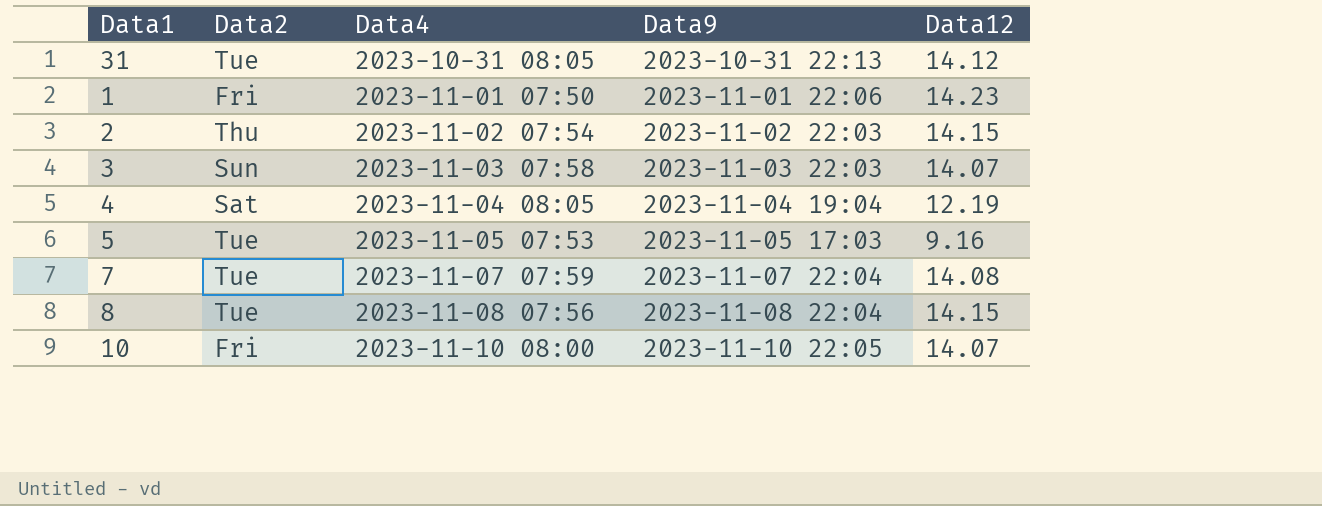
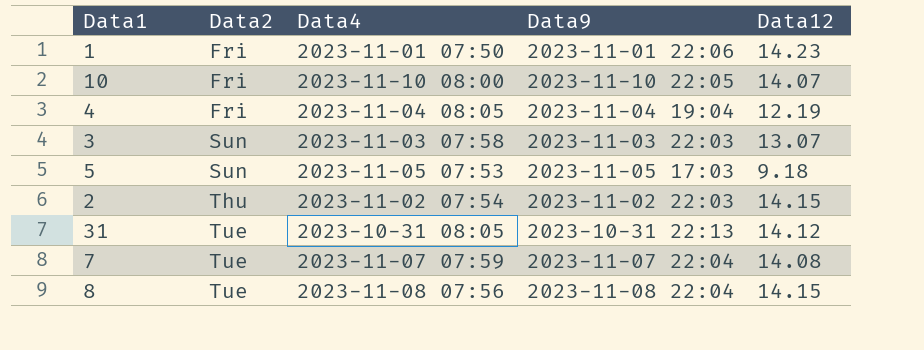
row order: Data4 ascending -> Data2 ascending
4 | Data2: Sat -> Fri
3 | Data12: 14.07 -> 13.07
5 | Data2: Tue -> Sun
5 | Data12: 9.16 -> 9.18

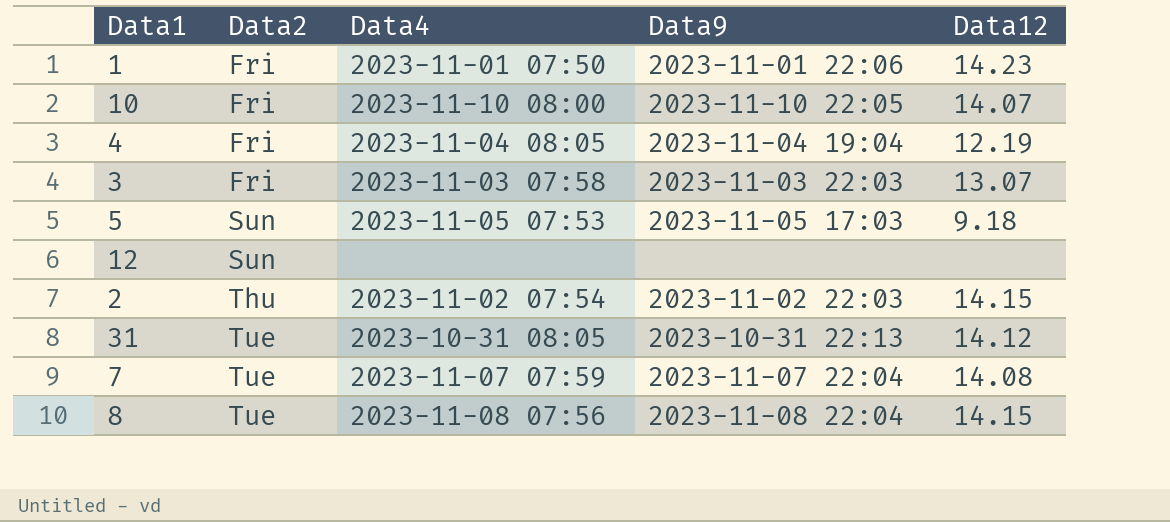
3 | Data2: Sun -> Fri
row 12: none -> Sun | none | none | none

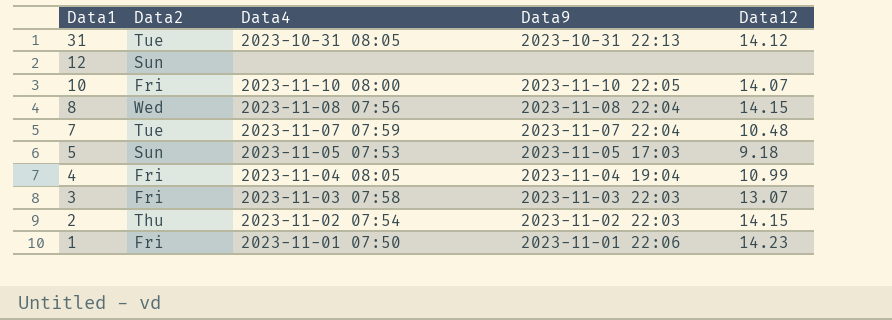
row order: Data2 ascending -> Data1 descending
8 | Data2: Tue -> Wed
7 | Data12: 14.08 -> 10.48
4 | Data12: 12.19 -> 10.99

